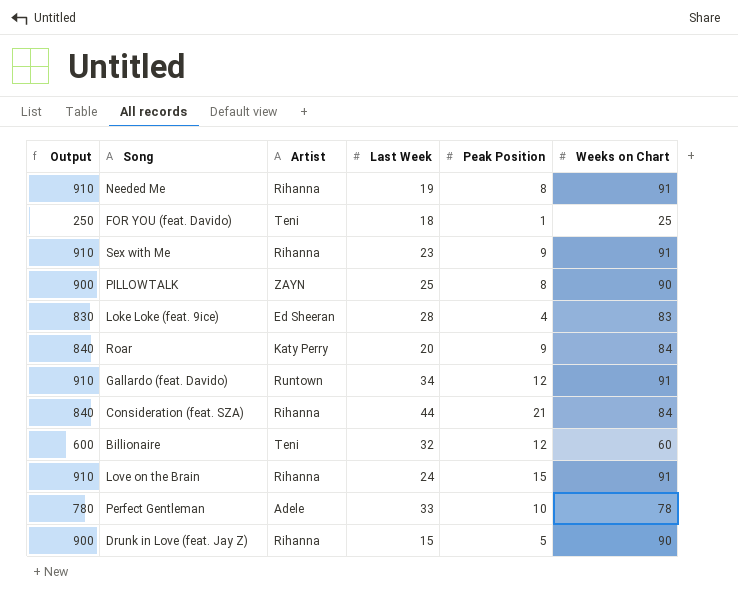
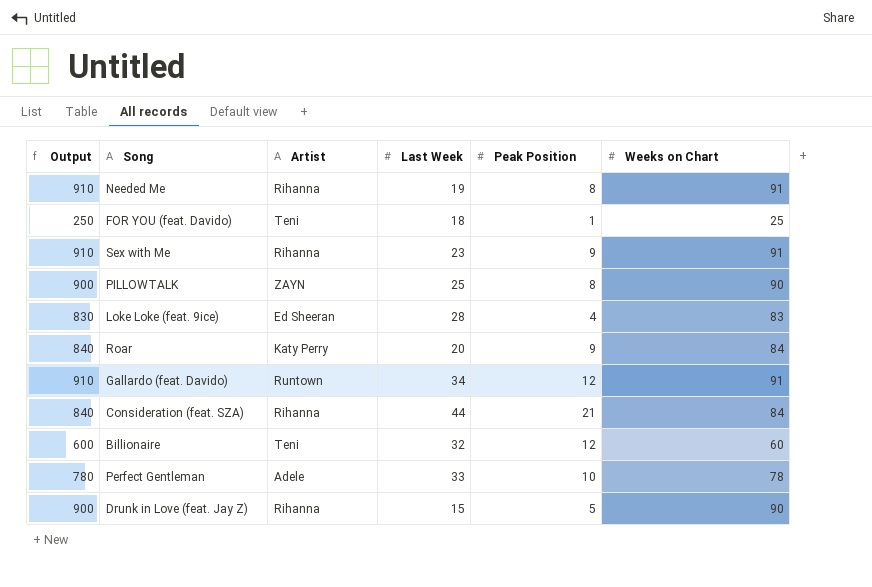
row Love on the Brain: 910 | Rihanna | 24 | 15 | 91 -> none

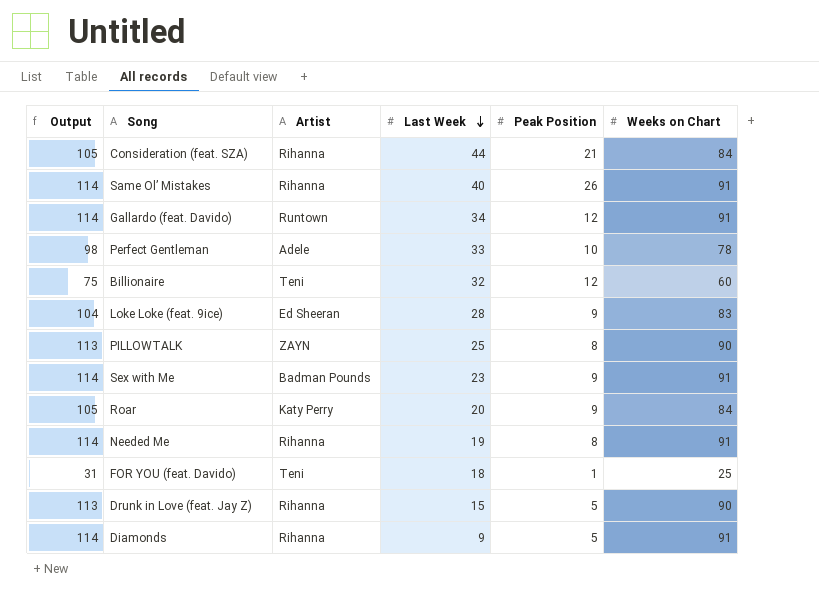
row order: none -> Last Week descending
column Output | formula: [Weeks on Chart] * 10 -> [Weeks on Chart] * 1.25
row Same Ol’ Mistakes: none -> 114 | Rihanna | 40 | 26 | 91
Loke Loke (feat. 9ice) | Peak Position: 4 -> 9
Sex with Me | Artist: Rihanna -> Badman Pounds
row Diamonds: none -> 114 | Rihanna | 9 | 5 | 91

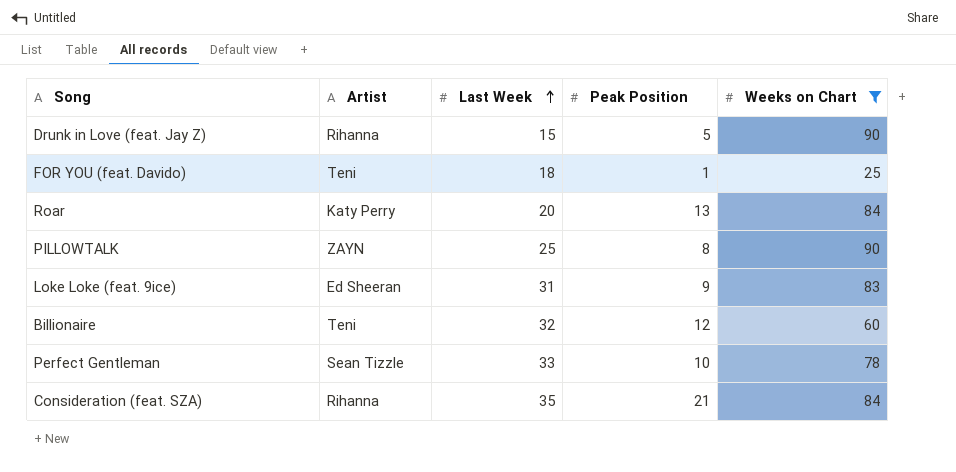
filter: none -> Weeks on Chart != 91
row order: Last Week descending -> Last Week ascending
column Output | formula: [Weeks on Chart] * 1.25 -> none
Roar | Peak Position: 9 -> 13
Loke Loke (feat. 9ice) | Last Week: 28 -> 31
Perfect Gentleman | Artist: Adele -> Sean Tizzle
Consideration (feat. SZA) | Last Week: 44 -> 35

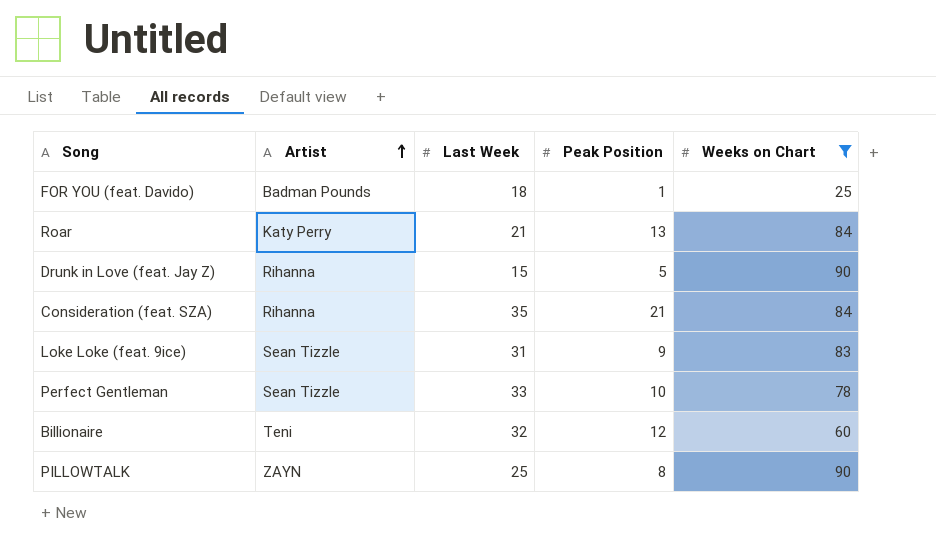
row order: Last Week ascending -> Artist ascending
FOR YOU (feat. Davido) | Artist: Teni -> Badman Pounds
Roar | Last Week: 20 -> 21
Loke Loke (feat. 9ice) | Artist: Ed Sheeran -> Sean Tizzle

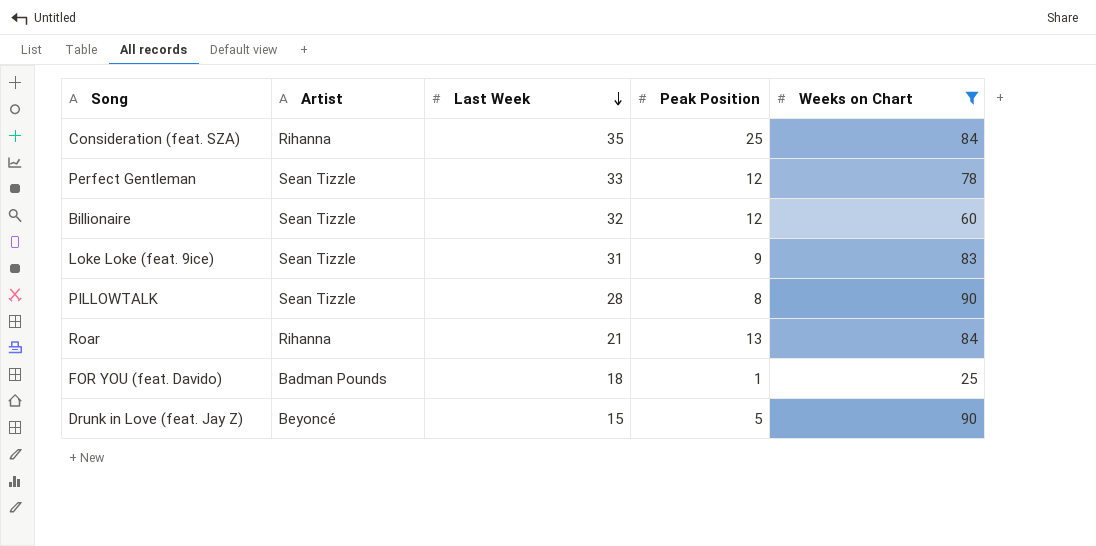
row order: Artist ascending -> Last Week descending
Consideration (feat. SZA) | Peak Position: 21 -> 25
Perfect Gentleman | Peak Position: 10 -> 12
Billionaire | Artist: Teni -> Sean Tizzle
PILLOWTALK | Artist: ZAYN -> Sean Tizzle
PILLOWTALK | Last Week: 25 -> 28
Roar | Artist: Katy Perry -> Rihanna
Drunk in Love (feat. Jay Z) | Artist: Rihanna -> Beyoncé

